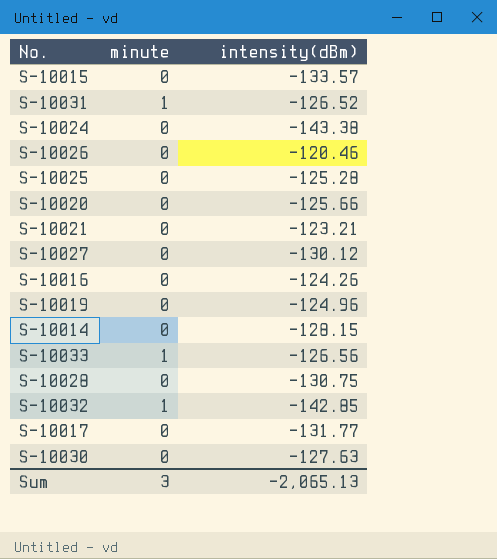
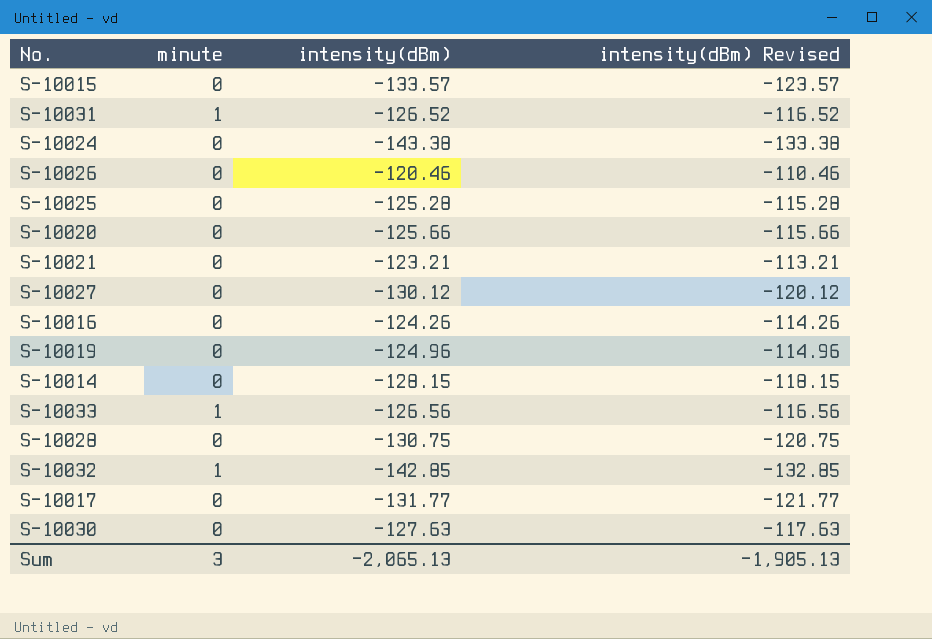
column intensity(dBm) Revised | formula: none -> [intensity(dBm)] + 10

